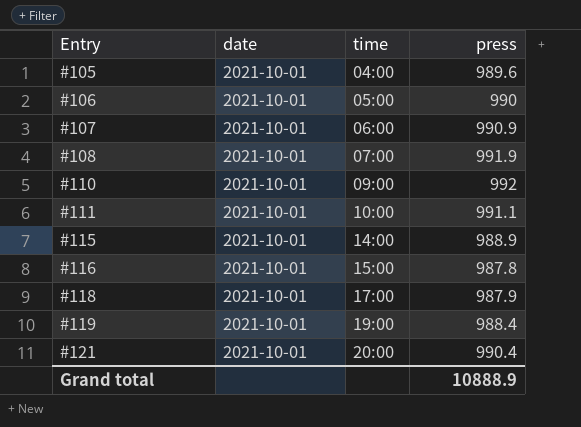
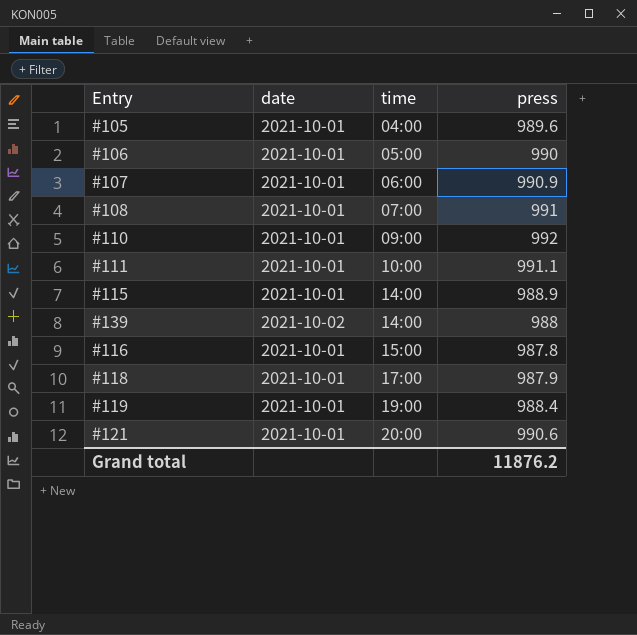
#108 | press: 991.9 -> 991
row #139: none -> 2021-10-02 | 14:00 | 988
#121 | press: 990.4 -> 990.6
Grand total | press: 10888.9 -> 11876.2

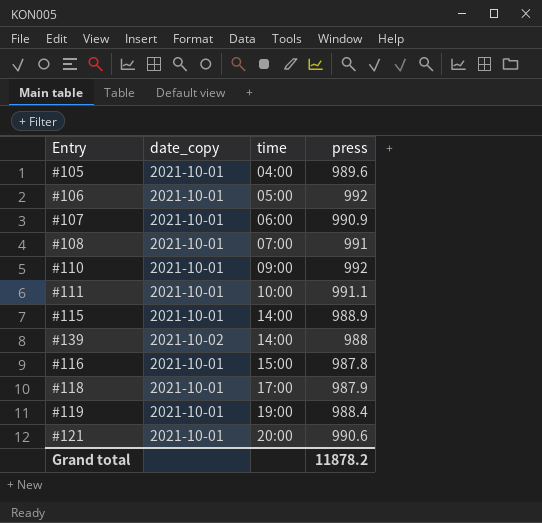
column name: date -> date_copy
#106 | press: 990 -> 992
Grand total | press: 11876.2 -> 11878.2

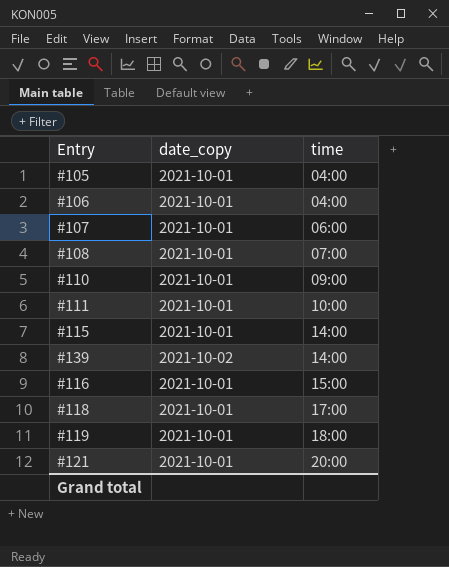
column press | position: 4 -> none
#106 | time: 05:00 -> 04:00
#119 | time: 19:00 -> 18:00

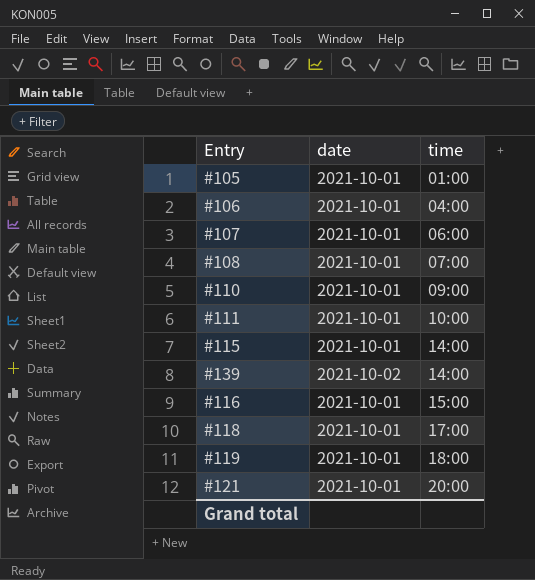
column name: date_copy -> date
#105 | time: 04:00 -> 01:00

